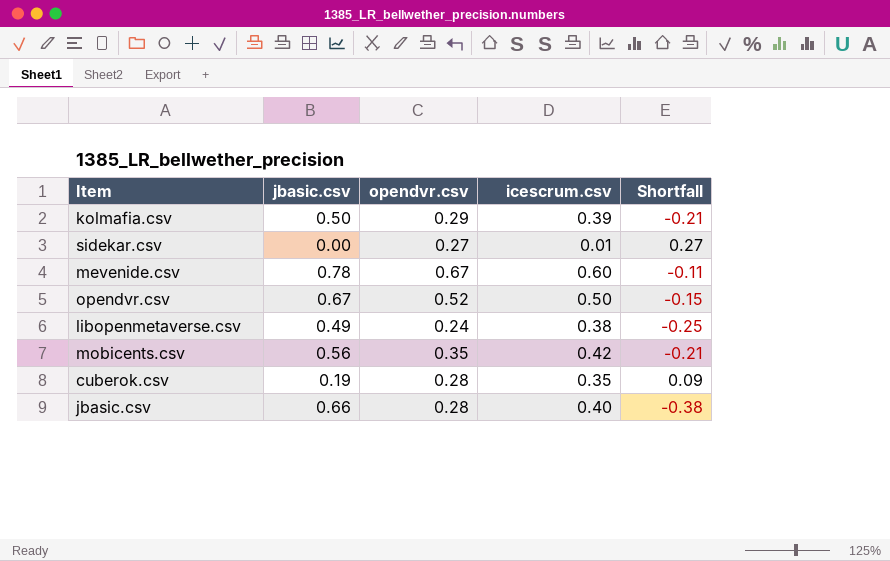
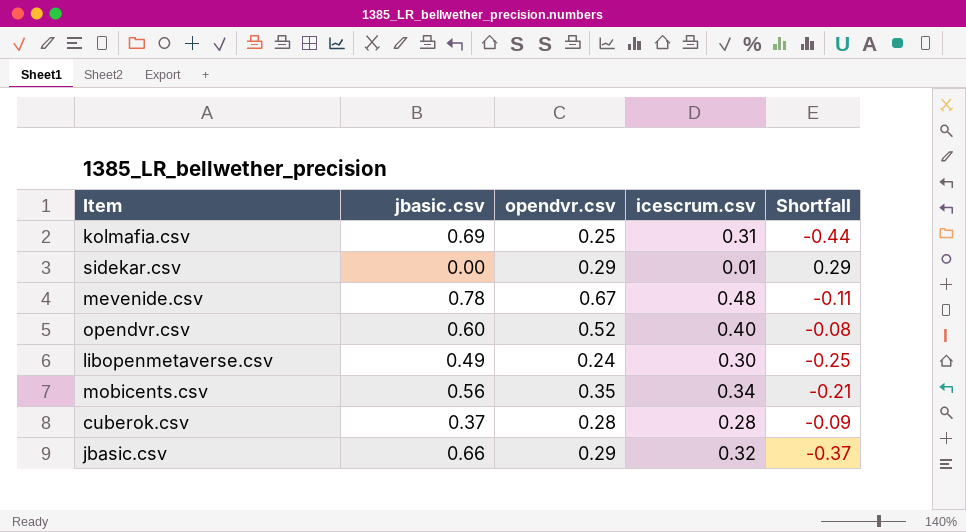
kolmafia.csv | jbasic.csv: 0.50 -> 0.69
kolmafia.csv | opendvr.csv: 0.29 -> 0.25
kolmafia.csv | icescrum.csv: 0.39 -> 0.31
kolmafia.csv | Shortfall: -0.21 -> -0.44
sidekar.csv | opendvr.csv: 0.27 -> 0.29
sidekar.csv | Shortfall: 0.27 -> 0.29
mevenide.csv | icescrum.csv: 0.60 -> 0.48
opendvr.csv | jbasic.csv: 0.67 -> 0.60
opendvr.csv | icescrum.csv: 0.50 -> 0.40
opendvr.csv | Shortfall: -0.15 -> -0.08
libopenmetaverse.csv | icescrum.csv: 0.38 -> 0.30
mobicents.csv | icescrum.csv: 0.42 -> 0.34
cuberok.csv | jbasic.csv: 0.19 -> 0.37
cuberok.csv | icescrum.csv: 0.35 -> 0.28
cuberok.csv | Shortfall: 0.09 -> -0.09
jbasic.csv | opendvr.csv: 0.28 -> 0.29
jbasic.csv | icescrum.csv: 0.40 -> 0.32
jbasic.csv | Shortfall: -0.38 -> -0.37

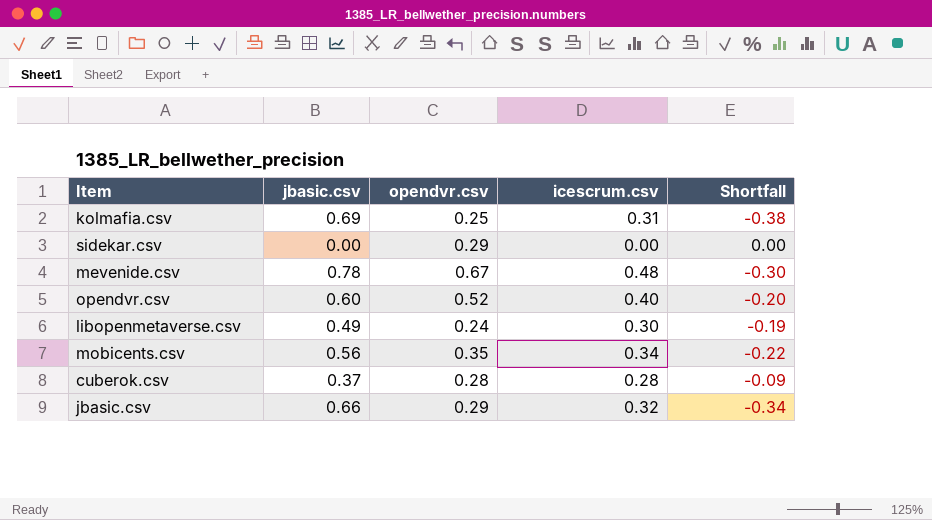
column Shortfall | formula: [opendvr.csv] - [jbasic.csv] -> [icescrum.csv] - [jbasic.csv]
sidekar.csv | icescrum.csv: 0.01 -> 0.00

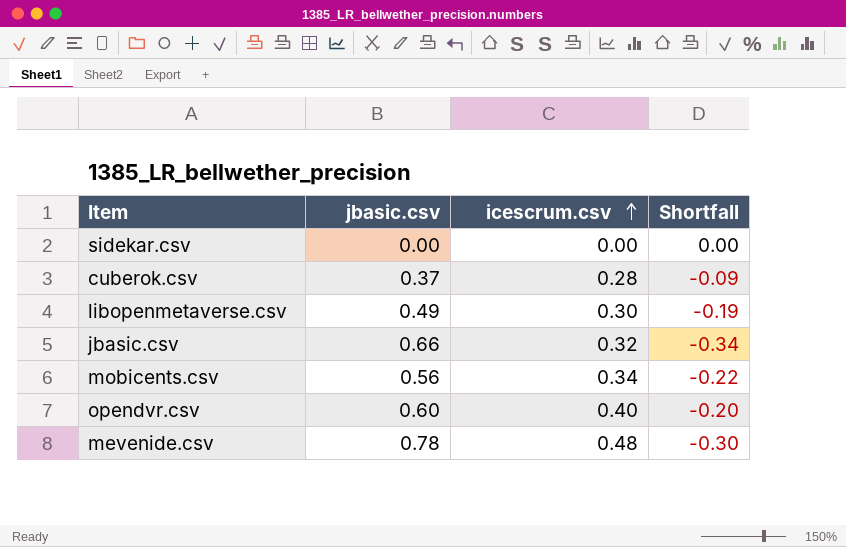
row order: none -> icescrum.csv ascending
column opendvr.csv | position: 3 -> none
row kolmafia.csv: 0.69 | 0.25 | 0.31 | -0.38 -> none

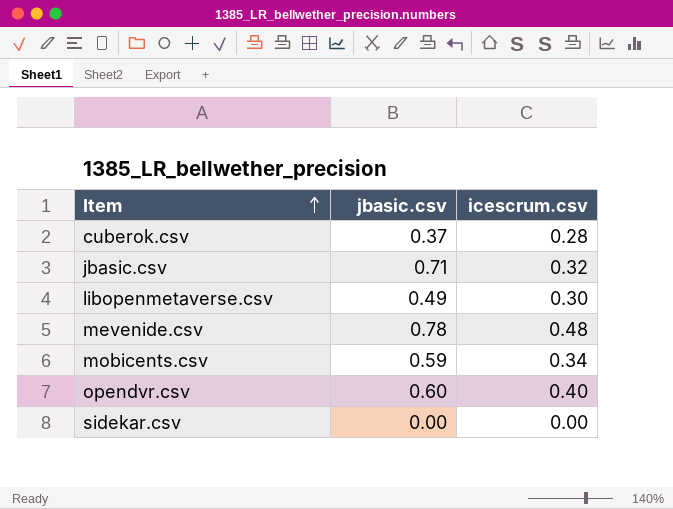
row order: icescrum.csv ascending -> Item ascending
column Shortfall | formula: [icescrum.csv] - [jbasic.csv] -> none
jbasic.csv | jbasic.csv: 0.66 -> 0.71
mobicents.csv | jbasic.csv: 0.56 -> 0.59

